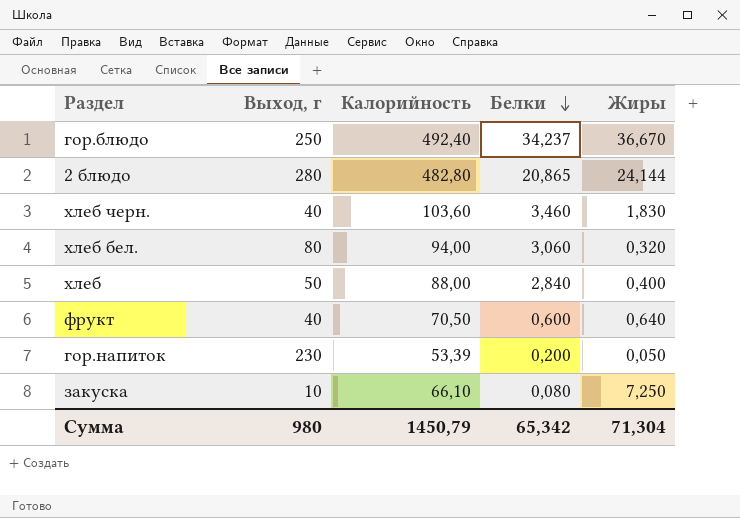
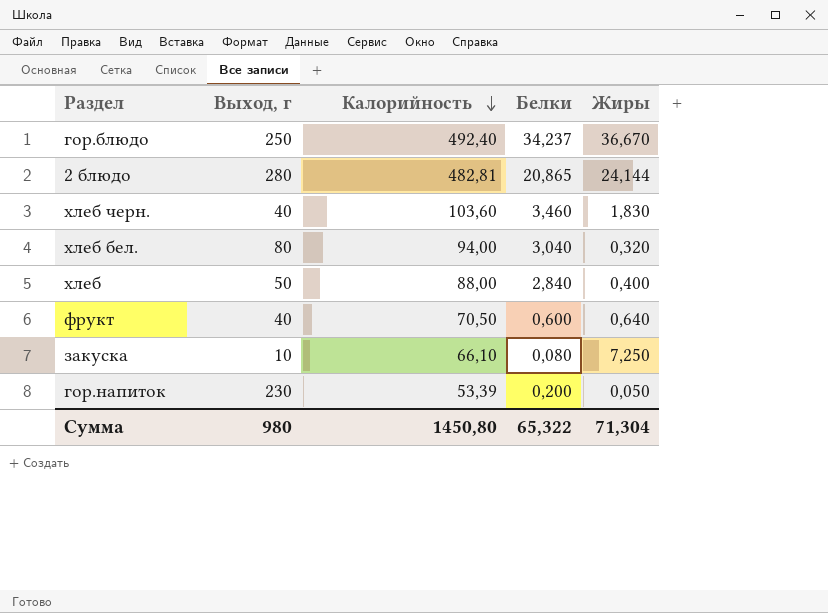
row order: Белки descending -> Калорийность descending
2 блюдо | Калорийность: 482,80 -> 482,81
хлеб бел. | Белки: 3,060 -> 3,040
Сумма | Калорийность: 1450,79 -> 1450,80
Сумма | Белки: 65,342 -> 65,322

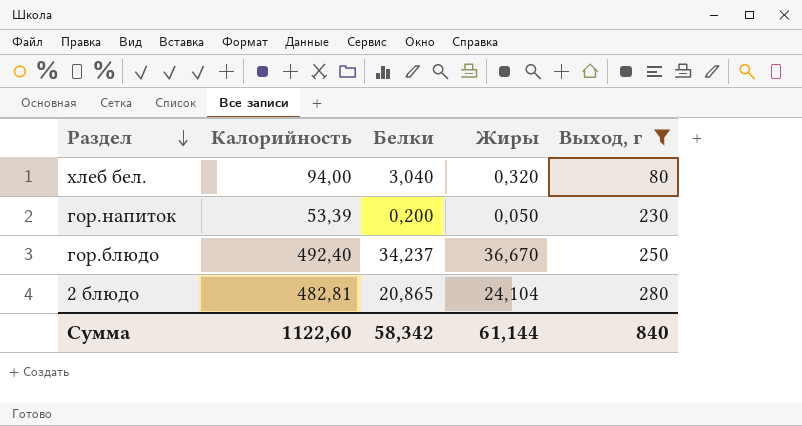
filter: none -> Выход, г >= 80
row order: Калорийность descending -> Раздел descending
column Выход, г | position: 2 -> 5
2 блюдо | Жиры: 24,144 -> 24,104
Сумма | Калорийность: 1450,80 -> 1122,60
Сумма | Белки: 65,322 -> 58,342
Сумма | Жиры: 71,304 -> 61,144
Сумма | Выход, г: 980 -> 840

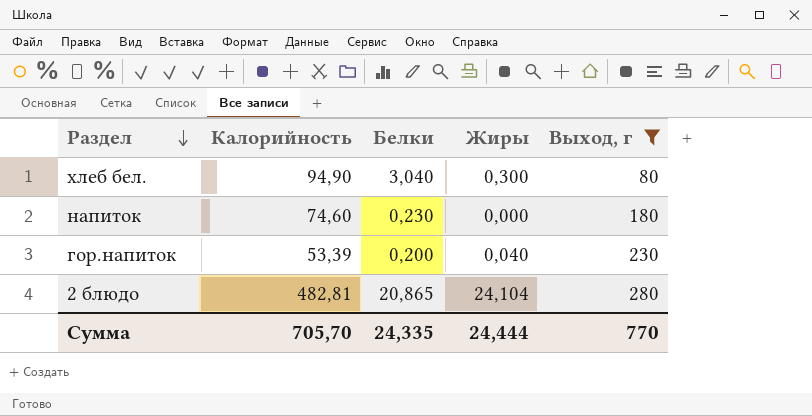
row гор.блюдо: 492,40 | 34,237 | 36,670 | 250 -> none
хлеб бел. | Калорийность: 94,00 -> 94,90
хлеб бел. | Жиры: 0,320 -> 0,300
row напиток: none -> 74,60 | 0,230 | 0,000 | 180
гор.напиток | Жиры: 0,050 -> 0,040
Сумма | Калорийность: 1122,60 -> 705,70
Сумма | Белки: 58,342 -> 24,335
Сумма | Жиры: 61,144 -> 24,444
Сумма | Выход, г: 840 -> 770

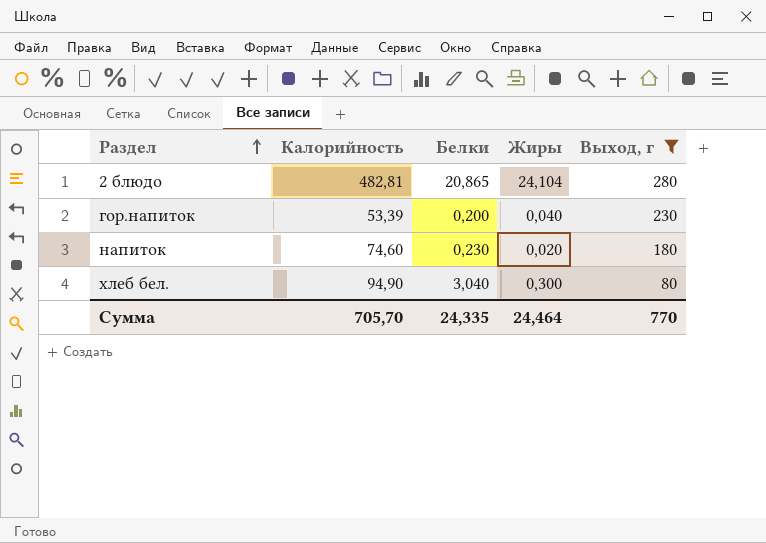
row order: Раздел descending -> Раздел ascending
напиток | Жиры: 0,000 -> 0,020
Сумма | Жиры: 24,444 -> 24,464

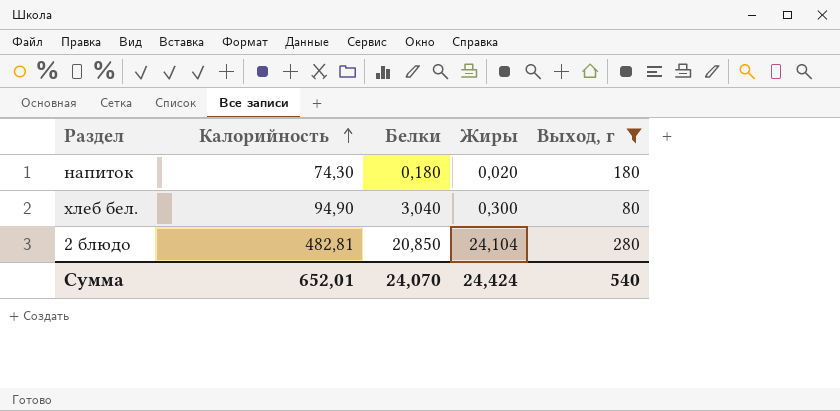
row order: Раздел ascending -> Калорийность ascending
row гор.напиток: 53,39 | 0,200 | 0,040 | 230 -> none
напиток | Калорийность: 74,60 -> 74,30
напиток | Белки: 0,230 -> 0,180
2 блюдо | Белки: 20,865 -> 20,850
Сумма | Калорийность: 705,70 -> 652,01
Сумма | Белки: 24,335 -> 24,070
Сумма | Жиры: 24,464 -> 24,424
Сумма | Выход, г: 770 -> 540

